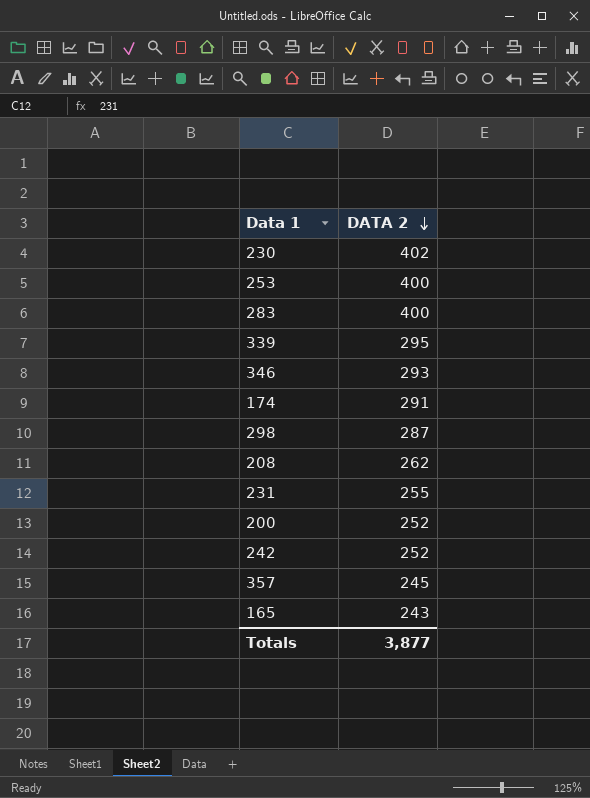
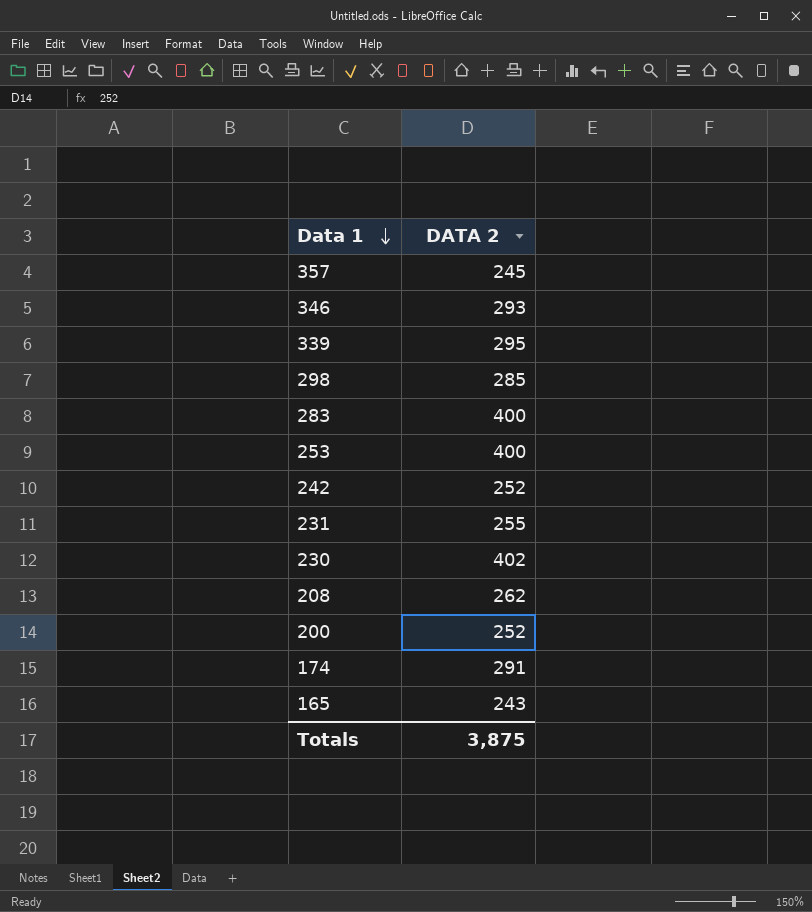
row order: DATA 2 descending -> Data 1 descending
298 | DATA 2: 287 -> 285
Totals | DATA 2: 3,877 -> 3,875

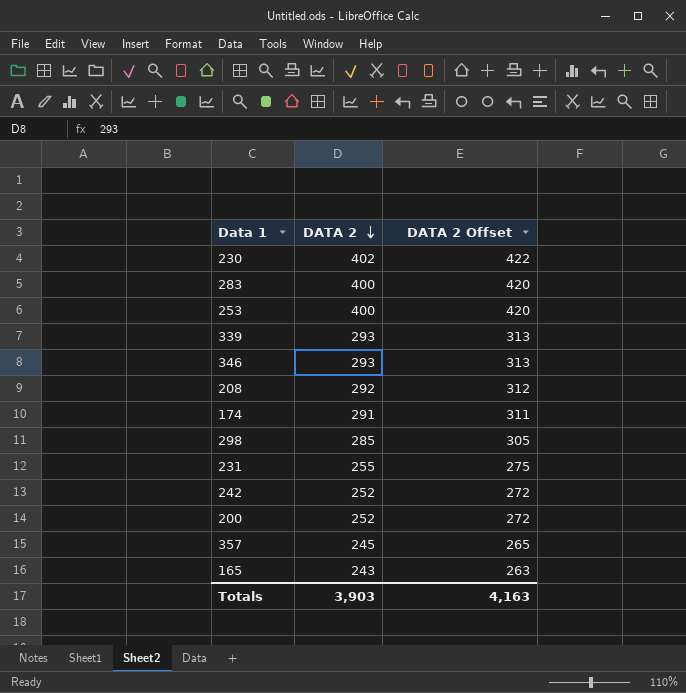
row order: Data 1 descending -> DATA 2 descending
column DATA 2 Offset | formula: none -> [DATA 2] + 20
339 | DATA 2: 295 -> 293
208 | DATA 2: 262 -> 292
Totals | DATA 2: 3,875 -> 3,903

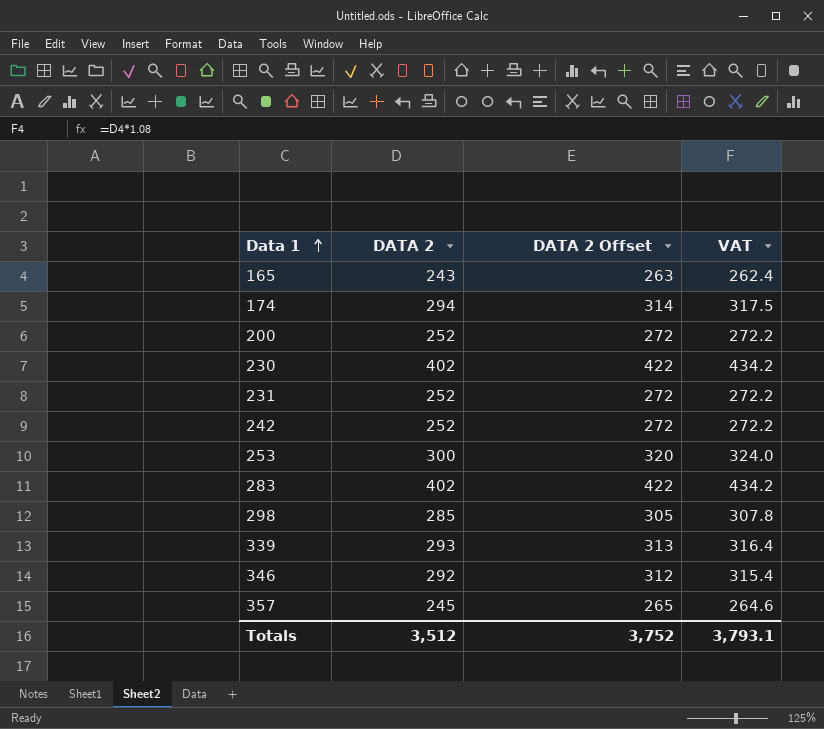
row order: DATA 2 descending -> Data 1 ascending
column VAT | formula: none -> [DATA 2] * 1.08
row 208: 292 | 312 -> none
174 | DATA 2: 291 -> 294
174 | DATA 2 Offset: 311 -> 314
231 | DATA 2: 255 -> 252
231 | DATA 2 Offset: 275 -> 272
253 | DATA 2: 400 -> 300
253 | DATA 2 Offset: 420 -> 320
283 | DATA 2: 400 -> 402
283 | DATA 2 Offset: 420 -> 422
346 | DATA 2: 293 -> 292
346 | DATA 2 Offset: 313 -> 312
Totals | DATA 2: 3,903 -> 3,512
Totals | DATA 2 Offset: 4,163 -> 3,752

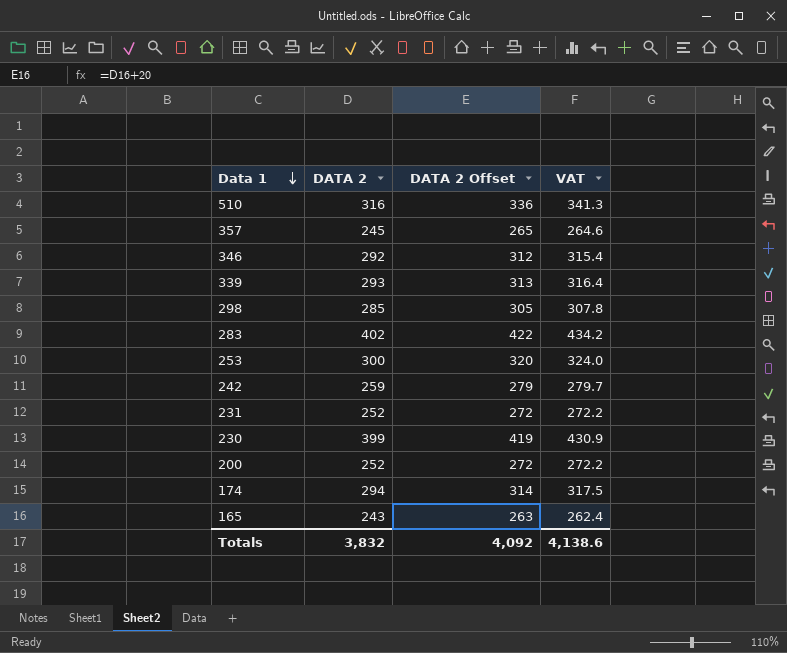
row order: Data 1 ascending -> Data 1 descending
row 510: none -> 316 | 336 | 341.3
242 | DATA 2: 252 -> 259
242 | DATA 2 Offset: 272 -> 279
242 | VAT: 272.2 -> 279.7
230 | DATA 2: 402 -> 399
230 | DATA 2 Offset: 422 -> 419
230 | VAT: 434.2 -> 430.9
Totals | DATA 2: 3,512 -> 3,832
Totals | DATA 2 Offset: 3,752 -> 4,092
Totals | VAT: 3,793.1 -> 4,138.6

